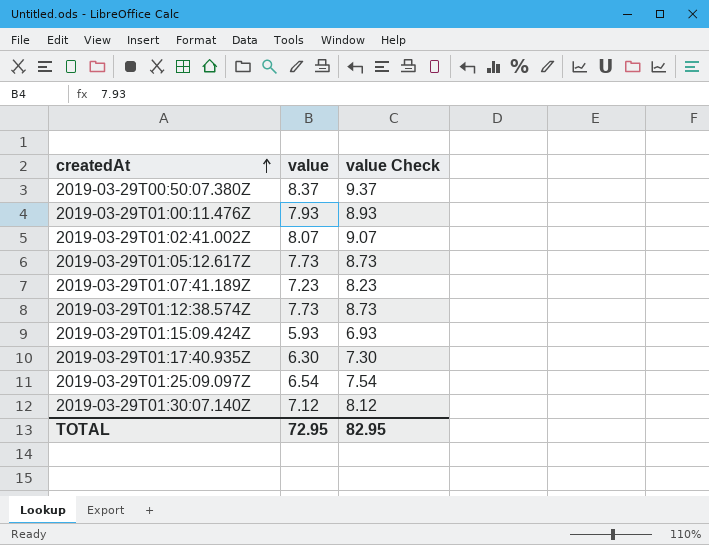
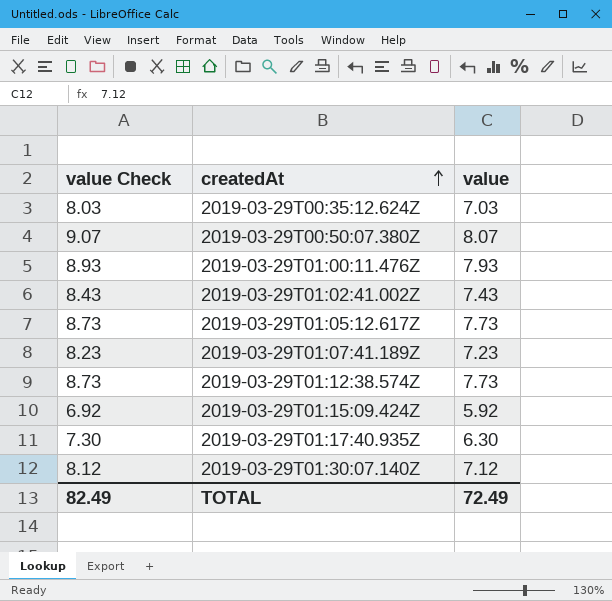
column value Check | position: 3 -> 1
row 2019-03-29T01:25:09.097Z: 6.54 | 7.54 -> none
row 2019-03-29T00:35:12.624Z: none -> 8.03 | 7.03
2019-03-29T00:50:07.380Z | value Check: 9.37 -> 9.07
2019-03-29T00:50:07.380Z | value: 8.37 -> 8.07
2019-03-29T01:02:41.002Z | value Check: 9.07 -> 8.43
2019-03-29T01:02:41.002Z | value: 8.07 -> 7.43
2019-03-29T01:15:09.424Z | value Check: 6.93 -> 6.92
2019-03-29T01:15:09.424Z | value: 5.93 -> 5.92
TOTAL | value Check: 82.95 -> 82.49
TOTAL | value: 72.95 -> 72.49

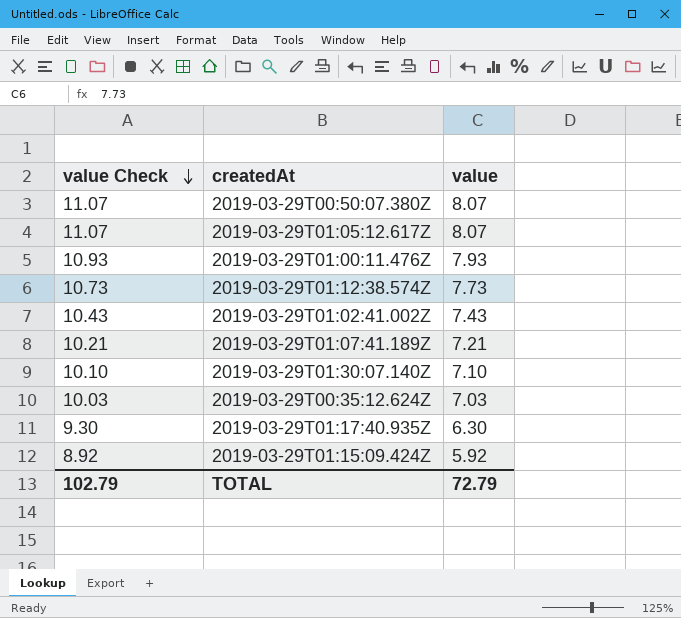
row order: createdAt ascending -> value Check descending
column value Check | formula: [value] + 1 -> [value] + 3
2019-03-29T01:05:12.617Z | value: 7.73 -> 8.07
2019-03-29T01:07:41.189Z | value: 7.23 -> 7.21
2019-03-29T01:30:07.140Z | value: 7.12 -> 7.10
TOTAL | value Check: 82.49 -> 102.79
TOTAL | value: 72.49 -> 72.79

